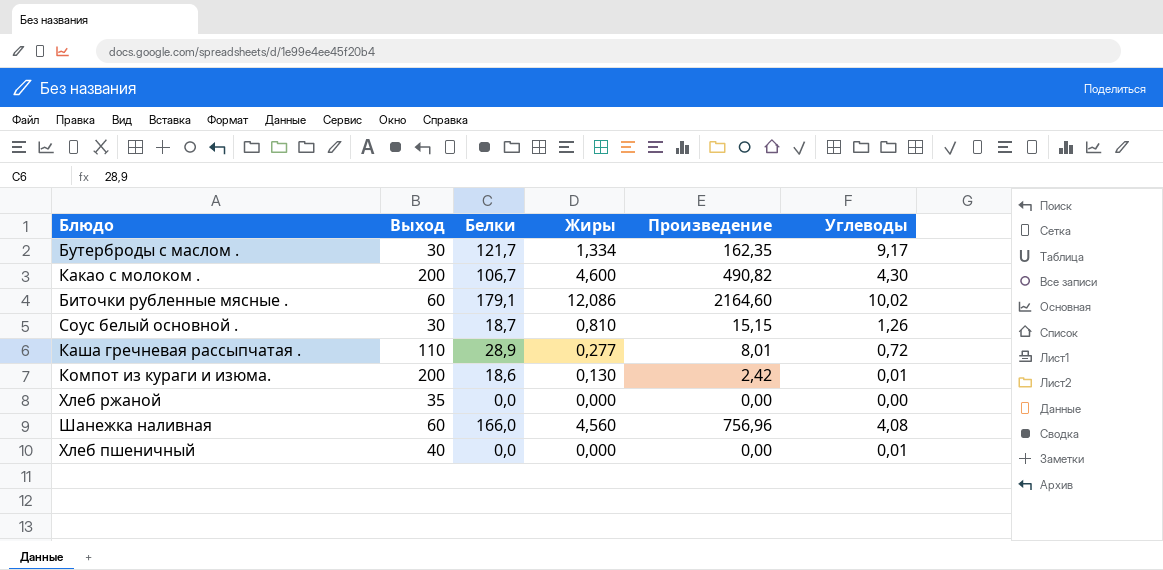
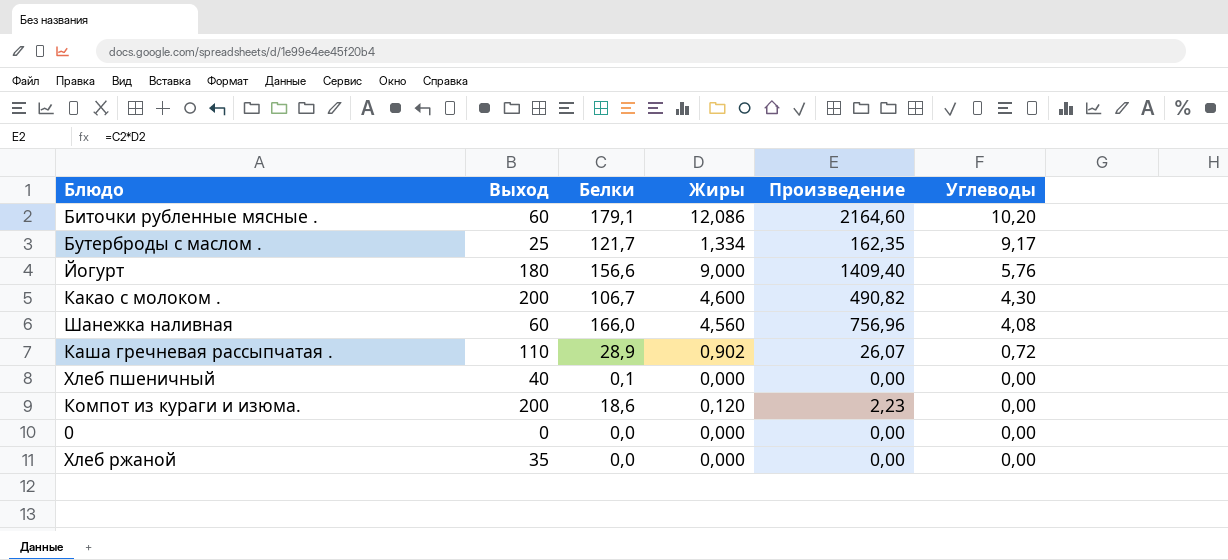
row order: none -> Углеводы descending
row Соус белый основной .: 30 | 18,7 | 0,810 | 15,15 | 1,26 -> none
Биточки рубленные мясные . | Углеводы: 10,02 -> 10,20
Бутерброды с маслом . | Выход: 30 -> 25
row Йогурт: none -> 180 | 156,6 | 9,000 | 1409,40 | 5,76
Каша гречневая рассыпчатая . | Жиры: 0,277 -> 0,902
Каша гречневая рассыпчатая . | Произведение: 8,01 -> 26,07
Хлеб пшеничный | Белки: 0,0 -> 0,1
Хлеб пшеничный | Углеводы: 0,01 -> 0,00
Компот из кураги и изюма. | Жиры: 0,130 -> 0,120
Компот из кураги и изюма. | Произведение: 2,42 -> 2,23
Компот из кураги и изюма. | Углеводы: 0,01 -> 0,00
row 0: none -> 0 | 0,0 | 0,000 | 0,00 | 0,00

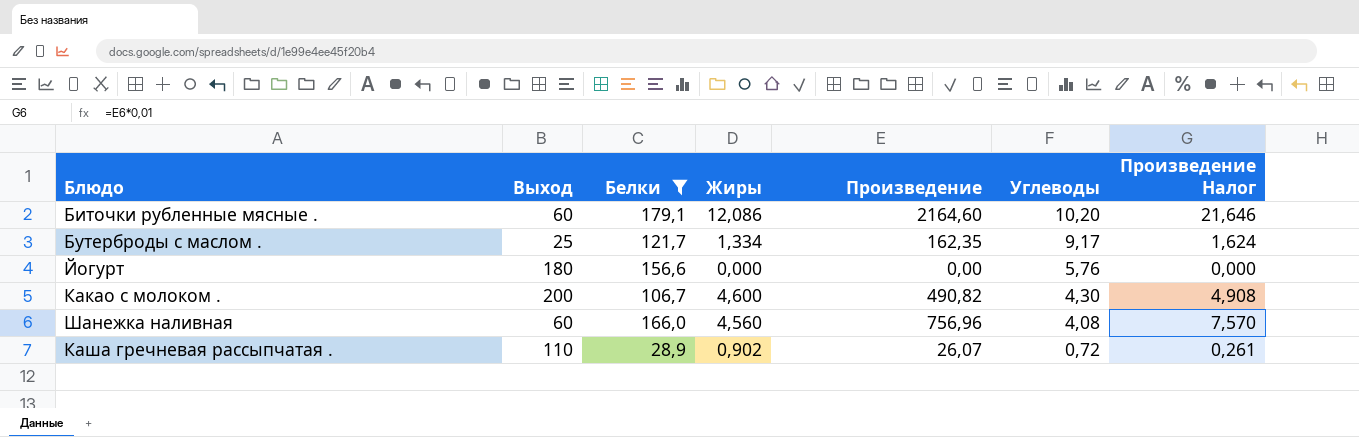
filter: none -> Белки >= 28,9
column Произведение Налог | formula: none -> [Произведение] * 0,01
Йогурт | Жиры: 9,000 -> 0,000
Йогурт | Произведение: 1409,40 -> 0,00

